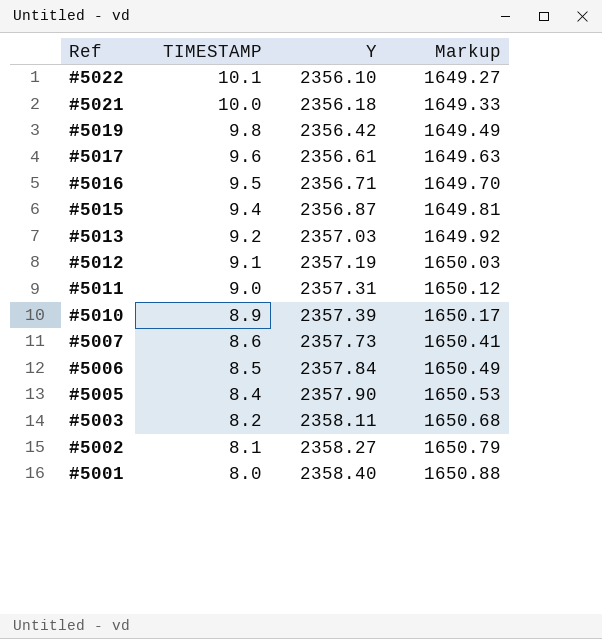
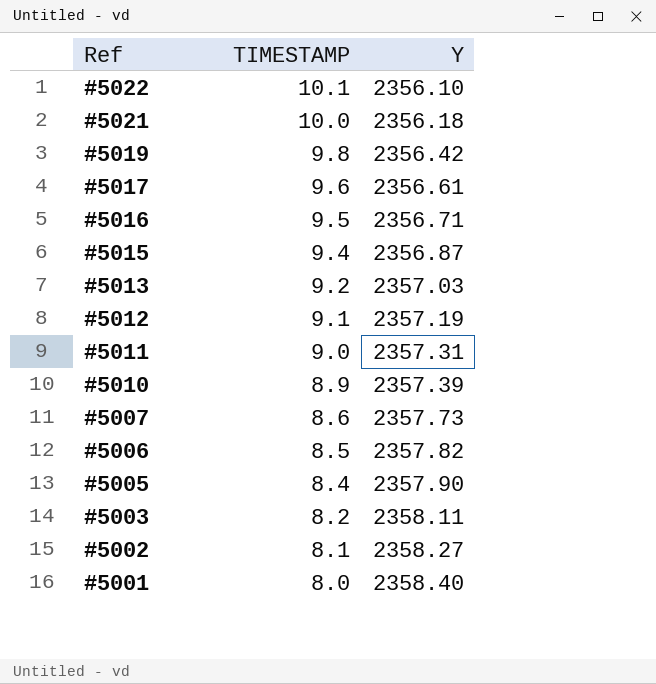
column Markup | formula: [Y] * 0.7 -> none
#5006 | Y: 2357.84 -> 2357.82

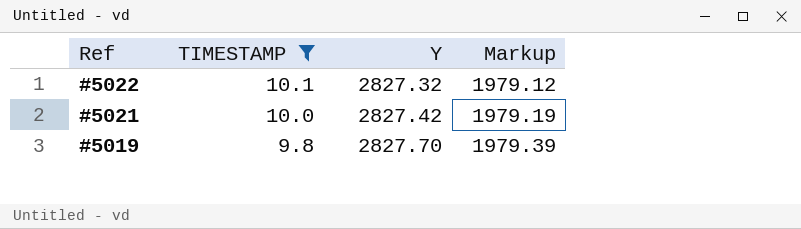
filter: none -> TIMESTAMP >= 9.8
column Markup | formula: none -> [Y] * 0.7
#5022 | Y: 2356.10 -> 2827.32
#5021 | Y: 2356.18 -> 2827.42
#5019 | Y: 2356.42 -> 2827.70

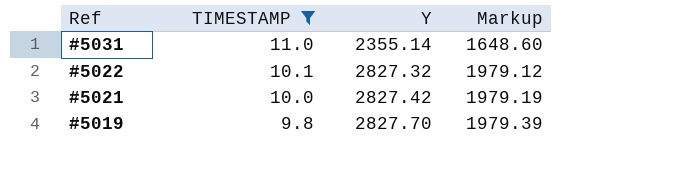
row #5031: none -> 11.0 | 2355.14 | 1648.60

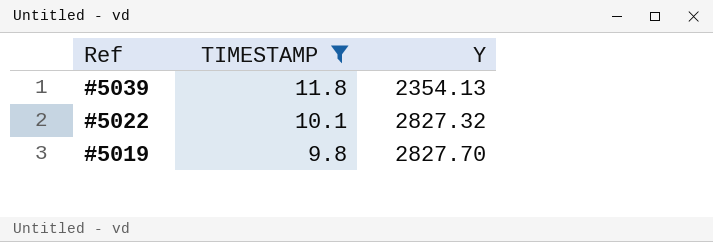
column Markup | formula: [Y] * 0.7 -> none
row #5031: 11.0 | 2355.14 | 1648.60 -> none
row #5021: 10.0 | 2827.42 | 1979.19 -> none
row #5039: none -> 11.8 | 2354.13

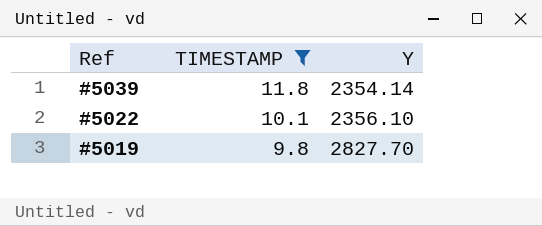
#5039 | Y: 2354.13 -> 2354.14
#5022 | Y: 2827.32 -> 2356.10

